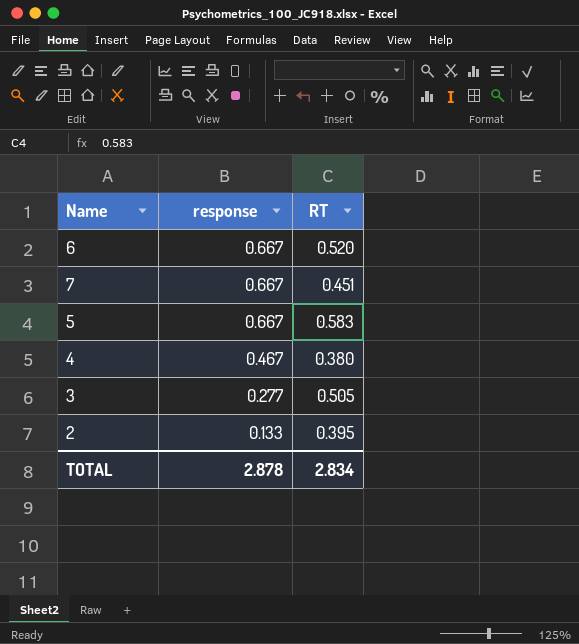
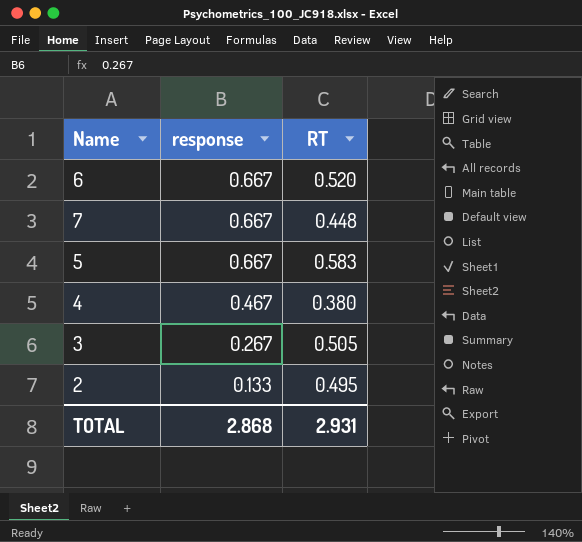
7 | RT: 0.451 -> 0.448
3 | response: 0.277 -> 0.267
2 | RT: 0.395 -> 0.495
TOTAL | response: 2.878 -> 2.868
TOTAL | RT: 2.834 -> 2.931

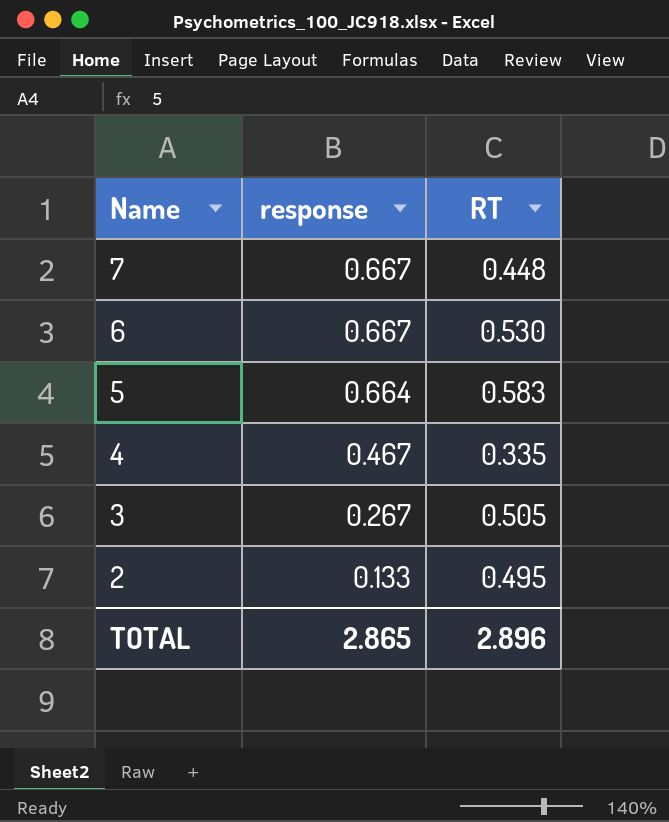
row order: response descending -> Name descending
6 | RT: 0.520 -> 0.530
5 | response: 0.667 -> 0.664
4 | RT: 0.380 -> 0.335
TOTAL | response: 2.868 -> 2.865
TOTAL | RT: 2.931 -> 2.896

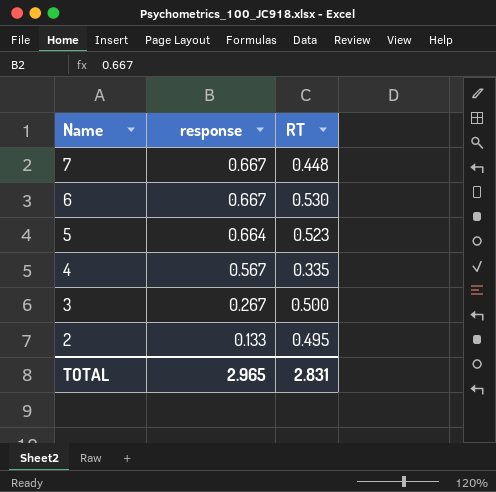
5 | RT: 0.583 -> 0.523
4 | response: 0.467 -> 0.567
3 | RT: 0.505 -> 0.500
TOTAL | response: 2.865 -> 2.965
TOTAL | RT: 2.896 -> 2.831

